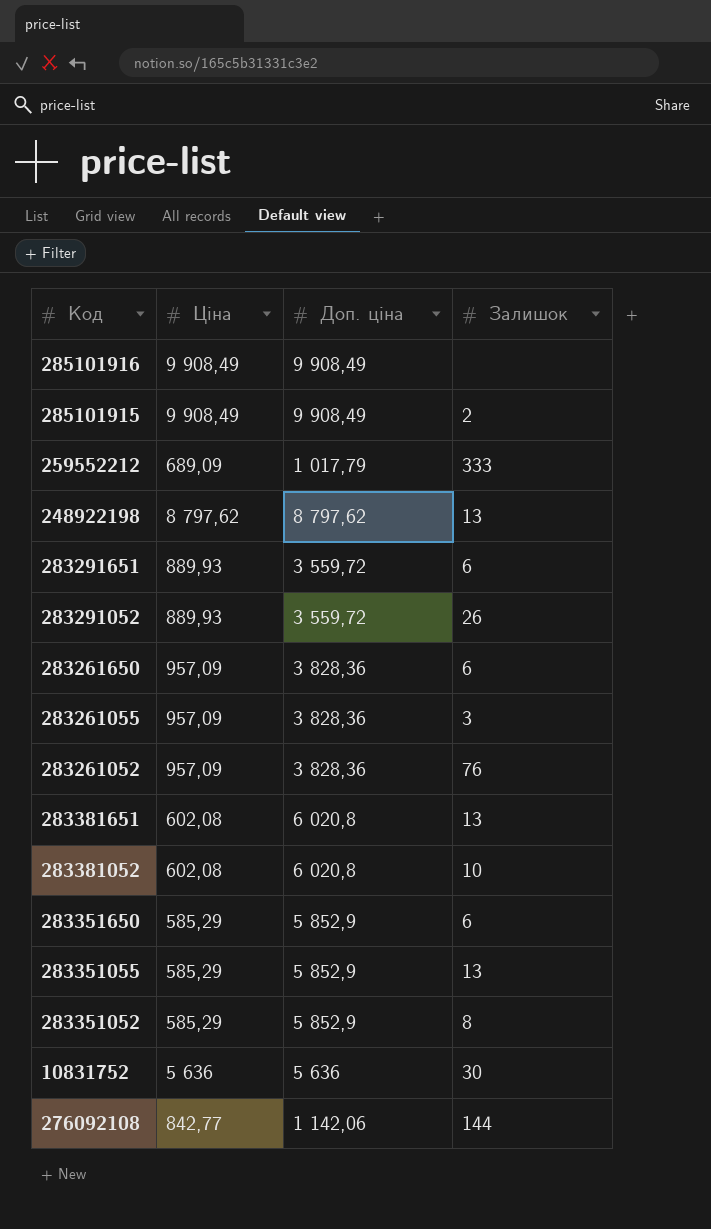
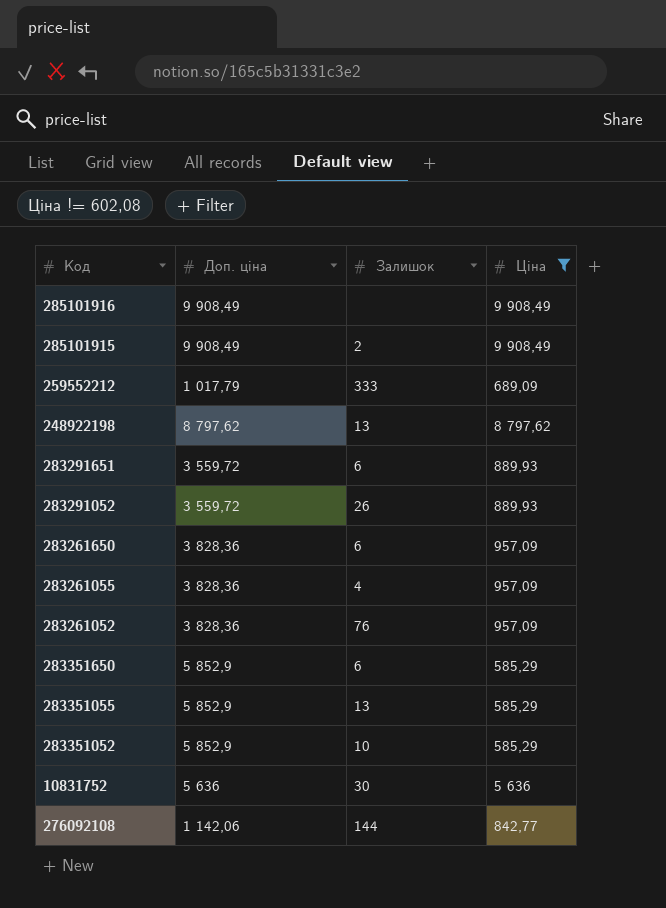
filter: none -> Ціна != 602,08
column Ціна | position: 2 -> 4
283261055 | Залишок: 3 -> 4
283351052 | Залишок: 8 -> 10

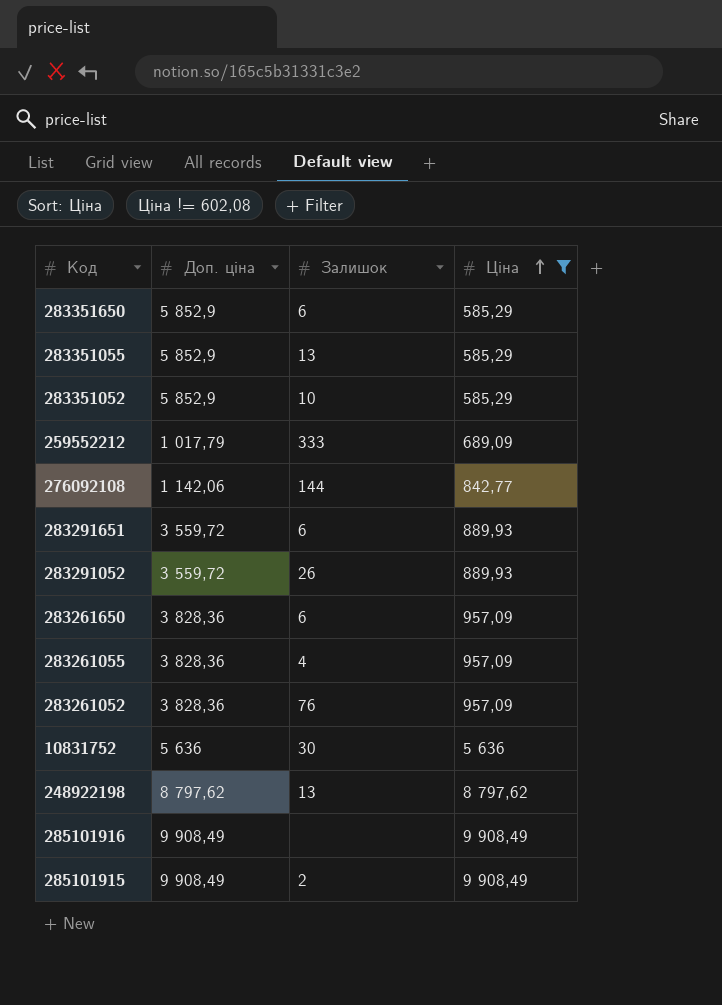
row order: none -> Ціна ascending

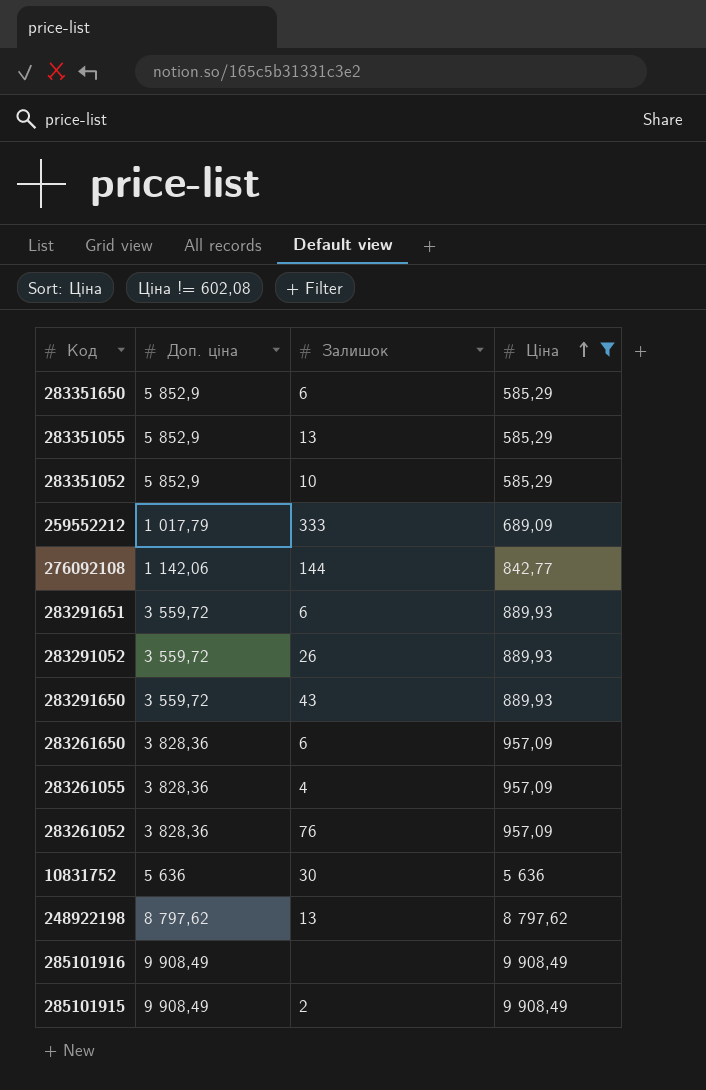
row 283291650: none -> 3 559,72 | 43 | 889,93

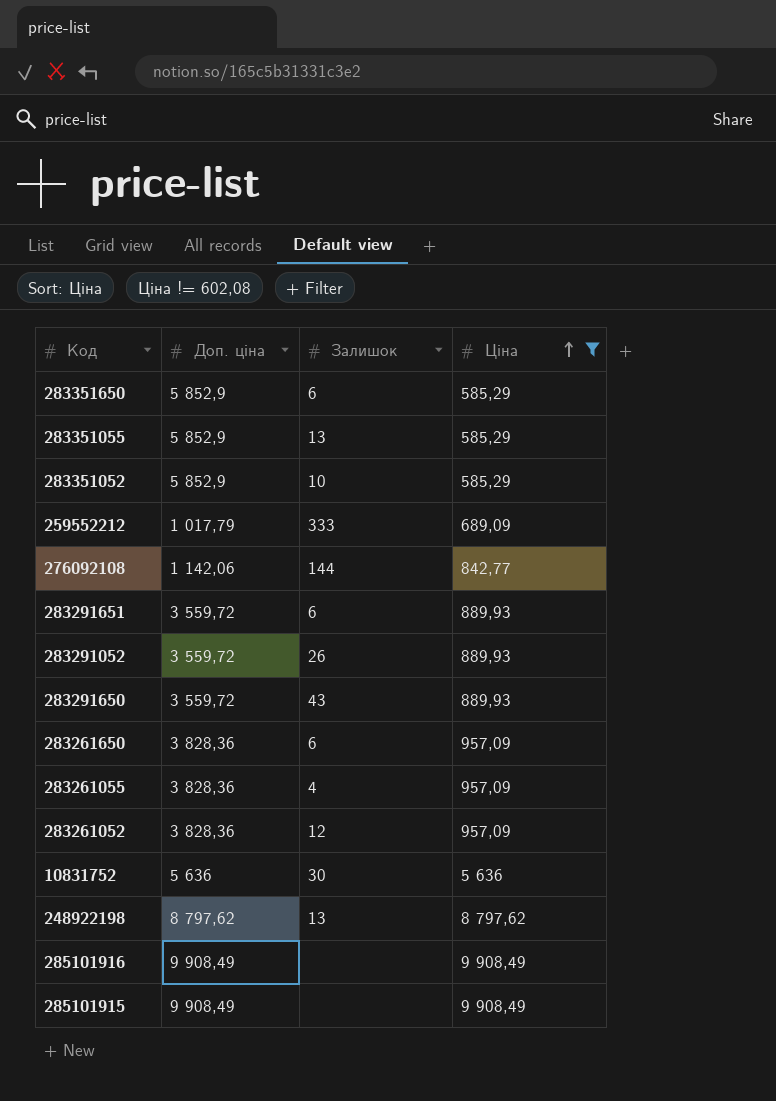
283261052 | Залишок: 76 -> 12
285101915 | Залишок: 2 -> none

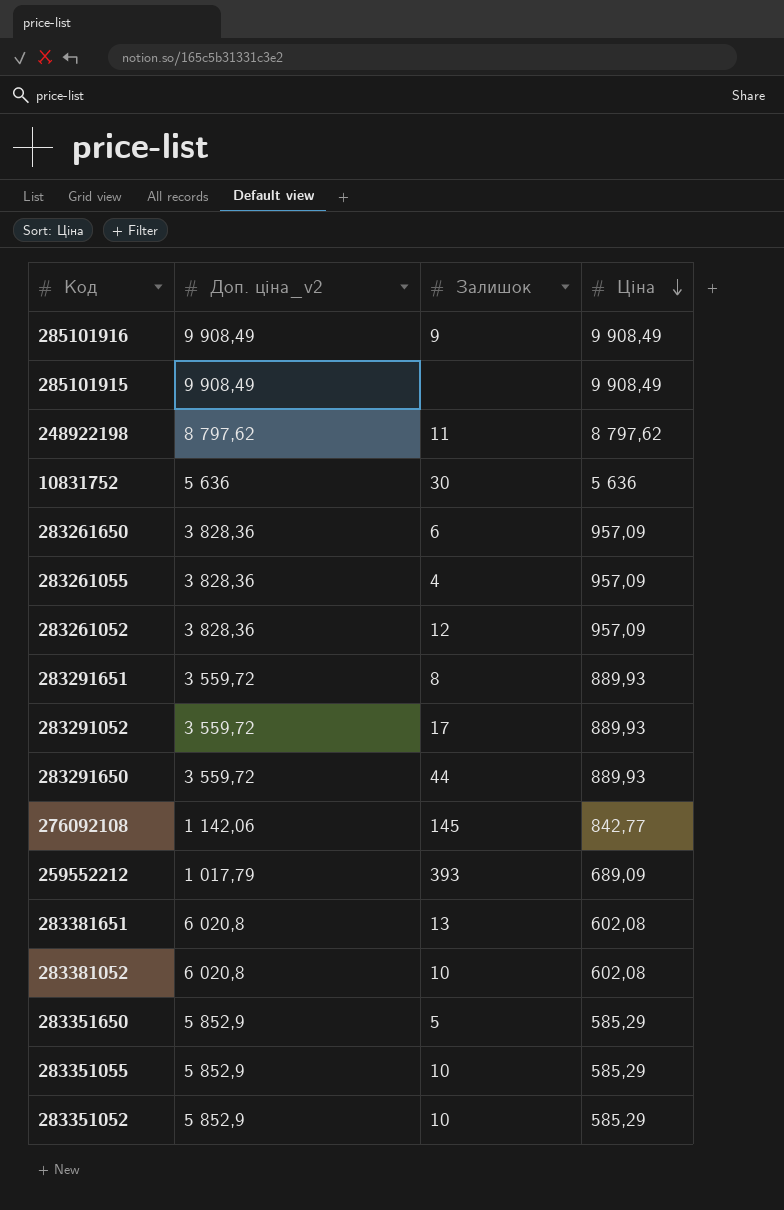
filter: Ціна != 602,08 -> none
row order: Ціна ascending -> Ціна descending
column name: Доп. ціна -> Доп. ціна_v2
285101916 | Залишок: none -> 9
248922198 | Залишок: 13 -> 11
283291651 | Залишок: 6 -> 8
283291052 | Залишок: 26 -> 17
283291650 | Залишок: 43 -> 44
276092108 | Залишок: 144 -> 145
259552212 | Залишок: 333 -> 393
283351650 | Залишок: 6 -> 5
283351055 | Залишок: 13 -> 10

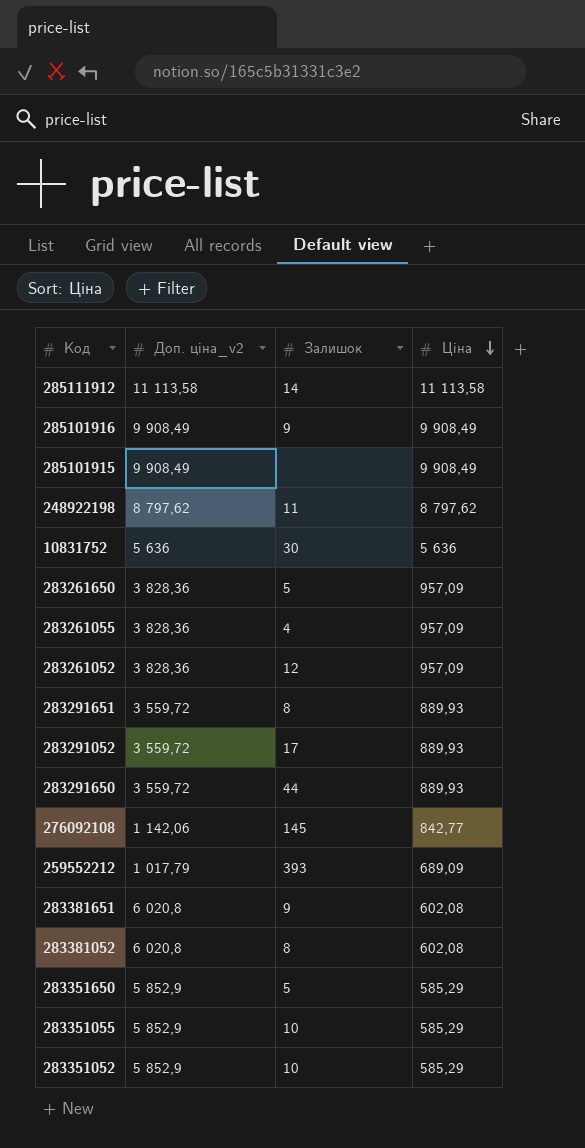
row 285111912: none -> 11 113,58 | 14 | 11 113,58
283261650 | Залишок: 6 -> 5
283381651 | Залишок: 13 -> 9
283381052 | Залишок: 10 -> 8

